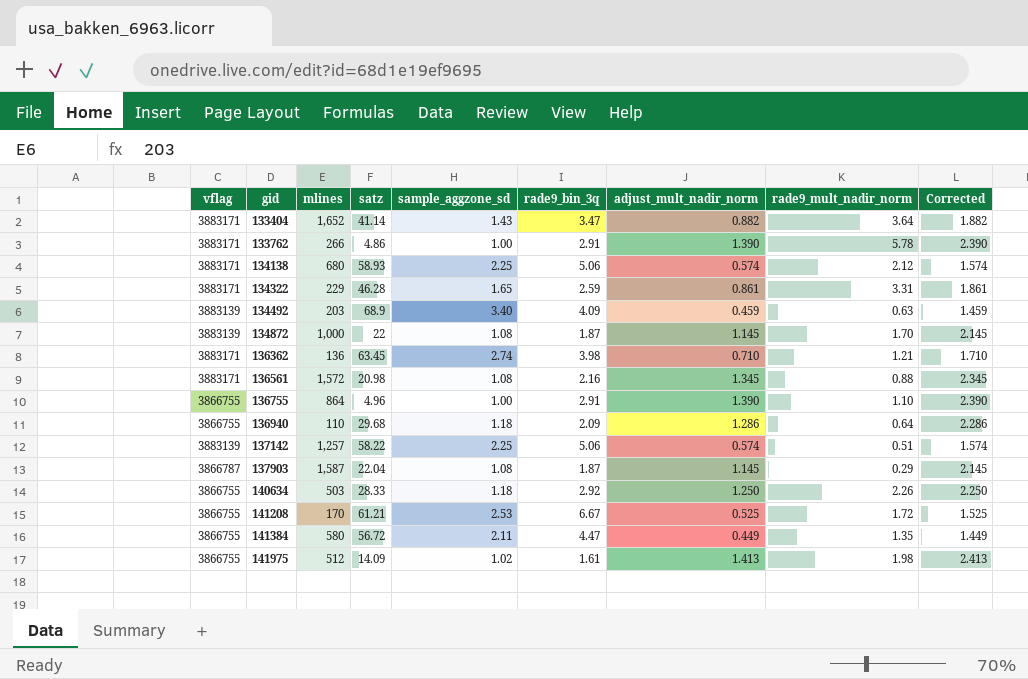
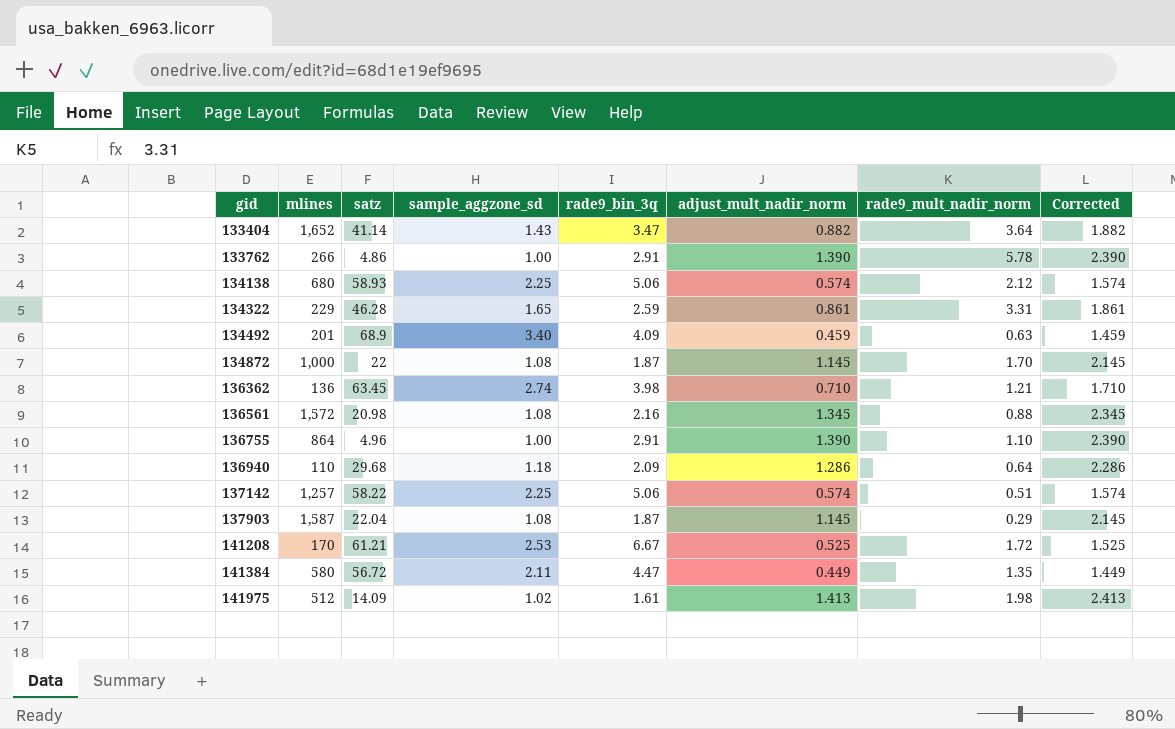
column vflag | position: 1 -> none
row 140634: 3866755 | 503 | 28.33 | 1.18 | 2.92 | 1.250 | 2.26 | 2.250 -> none
134492 | mlines: 203 -> 201

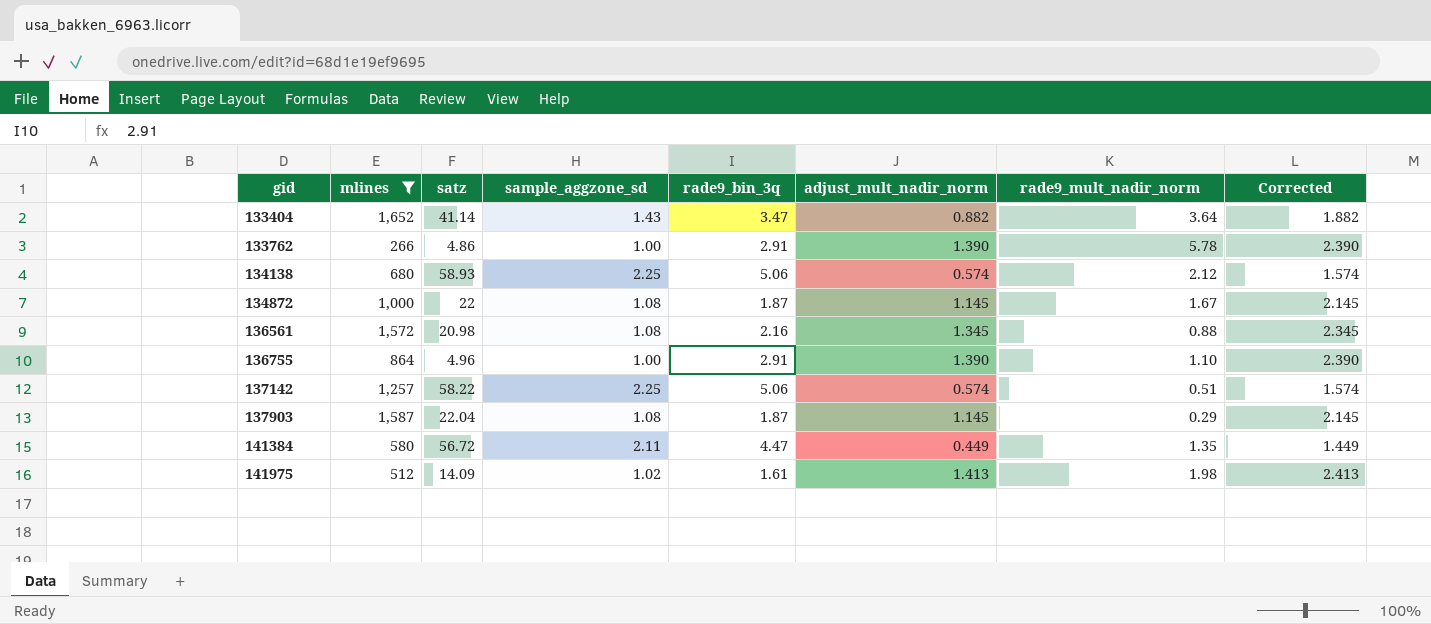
filter: none -> mlines >= 266
134872 | rade9_mult_nadir_norm: 1.70 -> 1.67

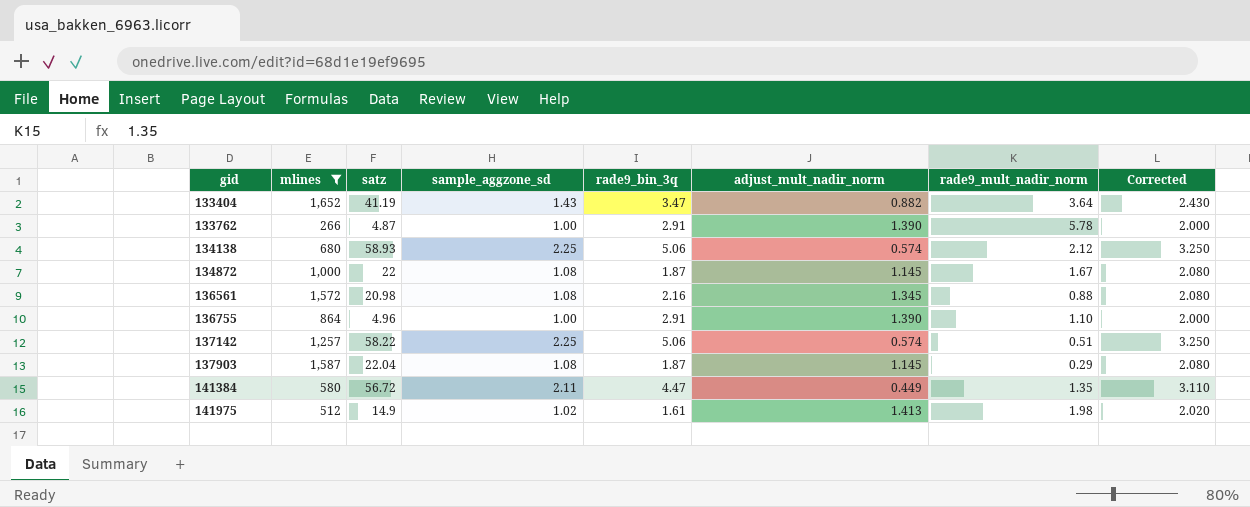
column Corrected | formula: [adjust_mult_nadir_norm] + 1 -> [sample_aggzone_sd] + 1
133404 | satz: 41.14 -> 41.19
133762 | satz: 4.86 -> 4.87
141975 | satz: 14.09 -> 14.9

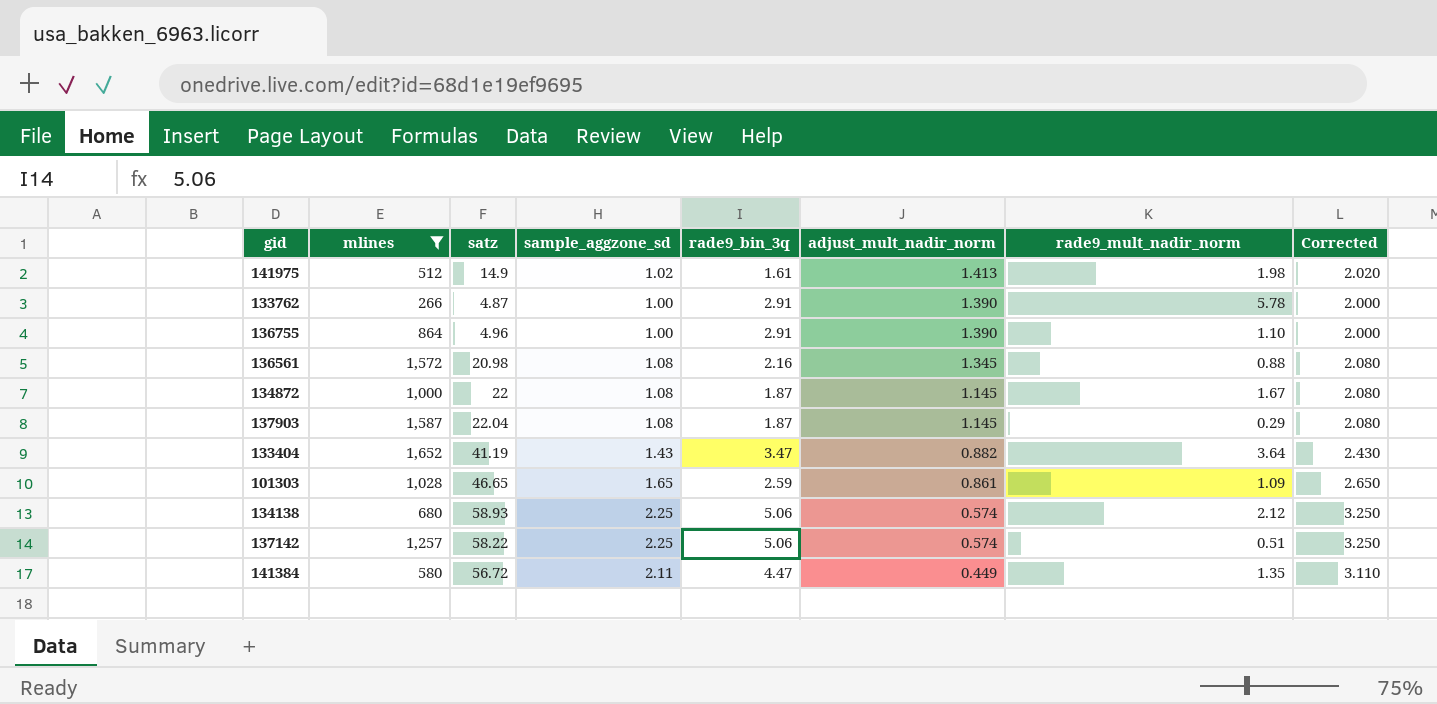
row order: gid ascending -> adjust_mult_nadir_norm descending
row 101303: none -> 1,028 | 46.65 | 1.65 | 2.59 | 0.861 | 1.09 | 2.650

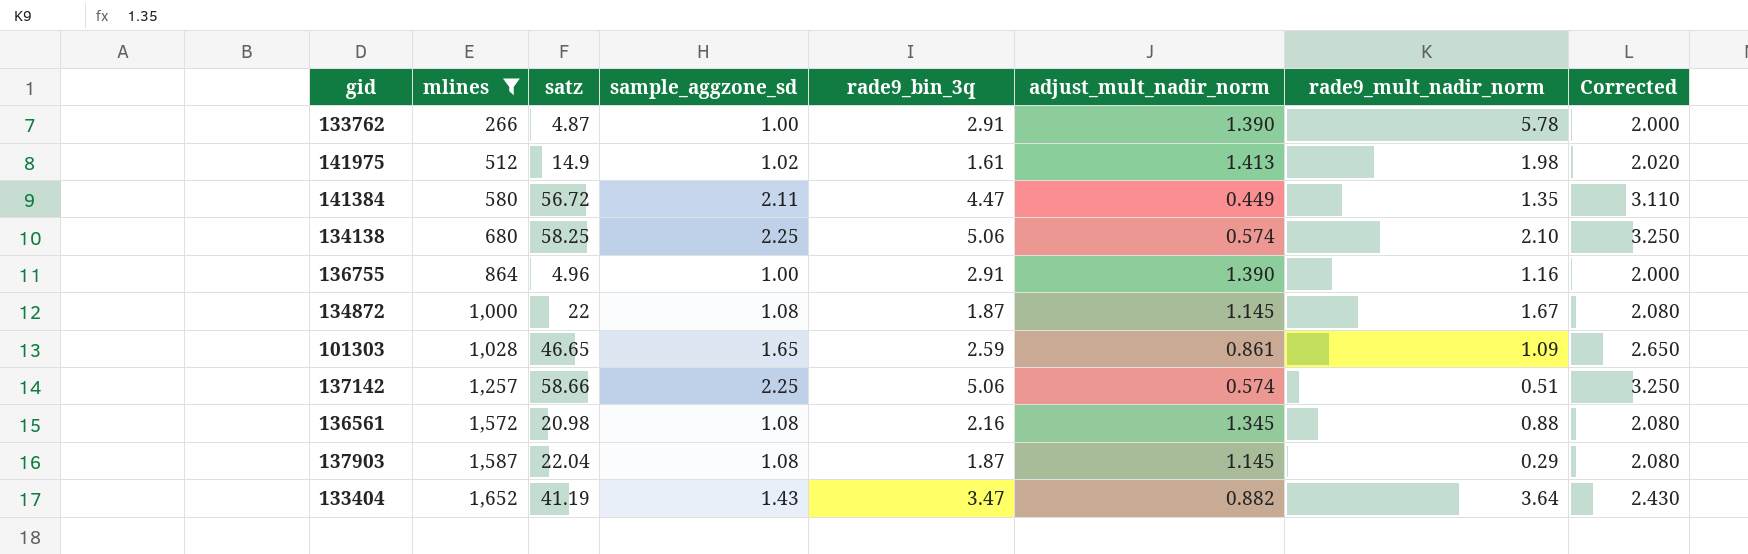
row order: adjust_mult_nadir_norm descending -> mlines ascending
134138 | satz: 58.93 -> 58.25
134138 | rade9_mult_nadir_norm: 2.12 -> 2.10
136755 | rade9_mult_nadir_norm: 1.10 -> 1.16
137142 | satz: 58.22 -> 58.66

